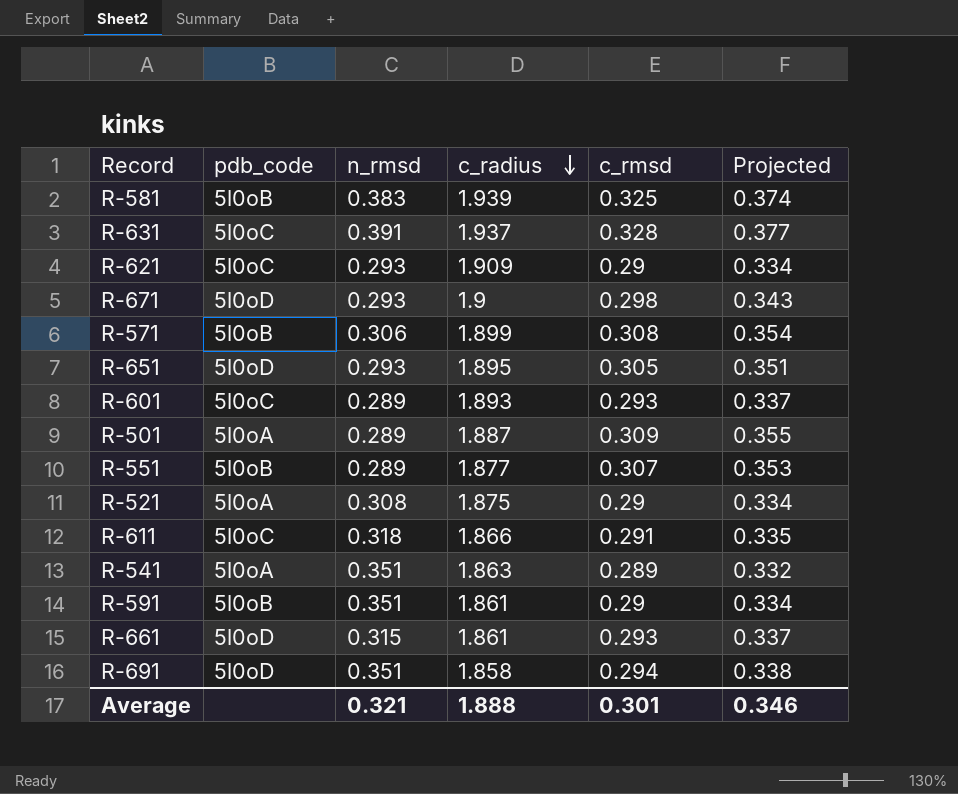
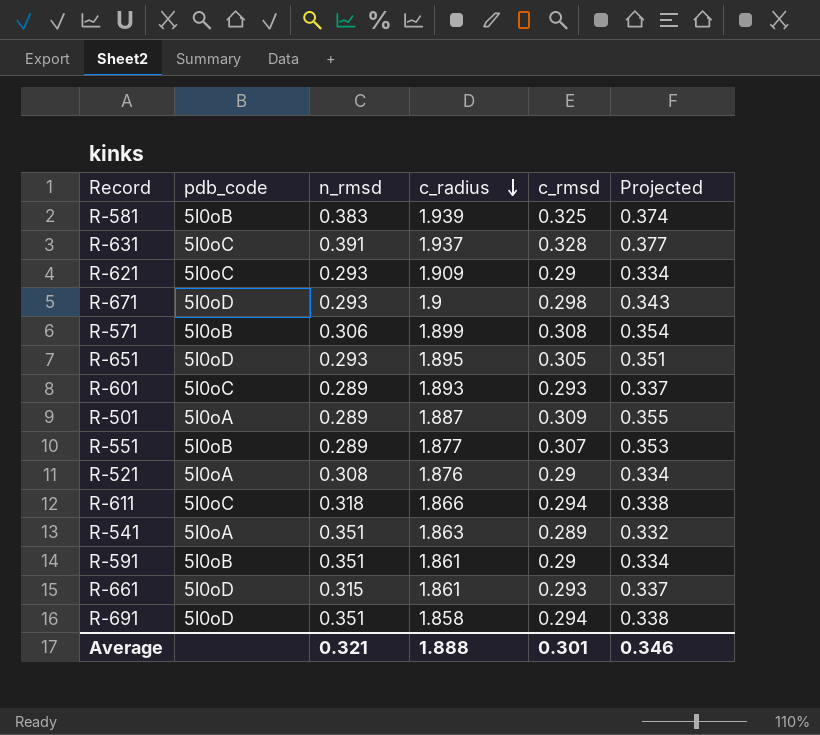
R-521 | c_radius: 1.875 -> 1.876
R-611 | c_rmsd: 0.291 -> 0.294
R-611 | Projected: 0.335 -> 0.338

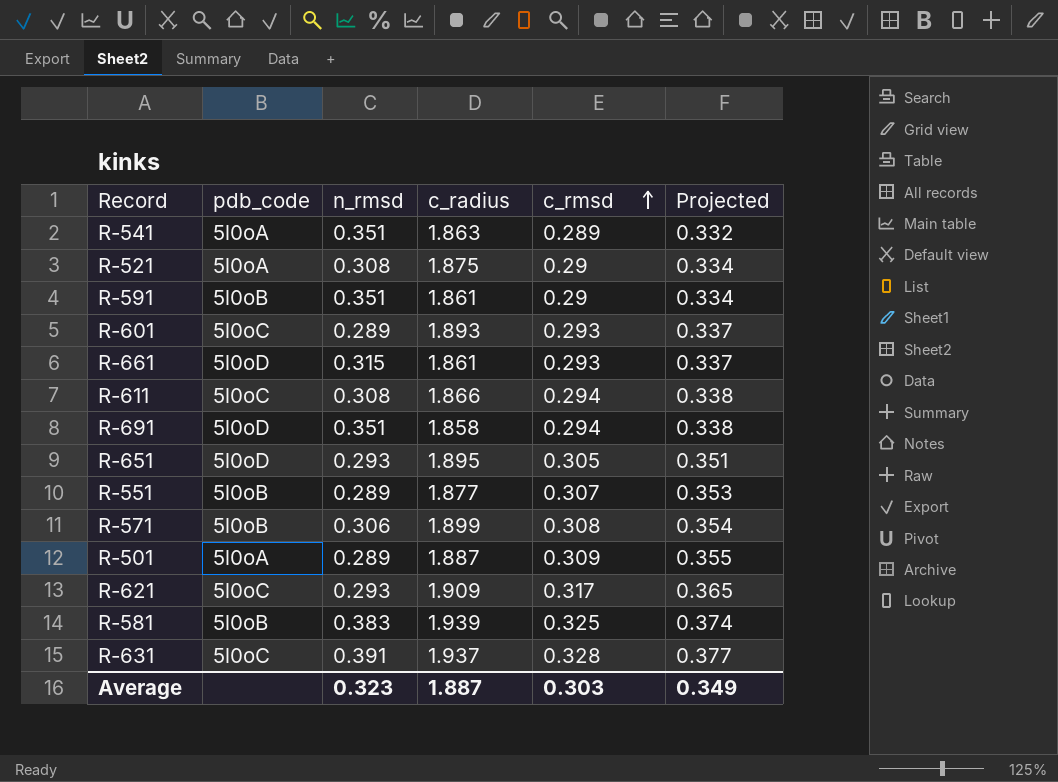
row order: c_radius descending -> c_rmsd ascending
row R-671: 5l0oD | 0.293 | 1.9 | 0.298 | 0.343 -> none
R-521 | c_radius: 1.876 -> 1.875
R-611 | n_rmsd: 0.318 -> 0.308
R-621 | c_rmsd: 0.29 -> 0.317
R-621 | Projected: 0.334 -> 0.365
Average | n_rmsd: 0.321 -> 0.323
Average | c_radius: 1.888 -> 1.887
Average | c_rmsd: 0.301 -> 0.303
Average | Projected: 0.346 -> 0.349

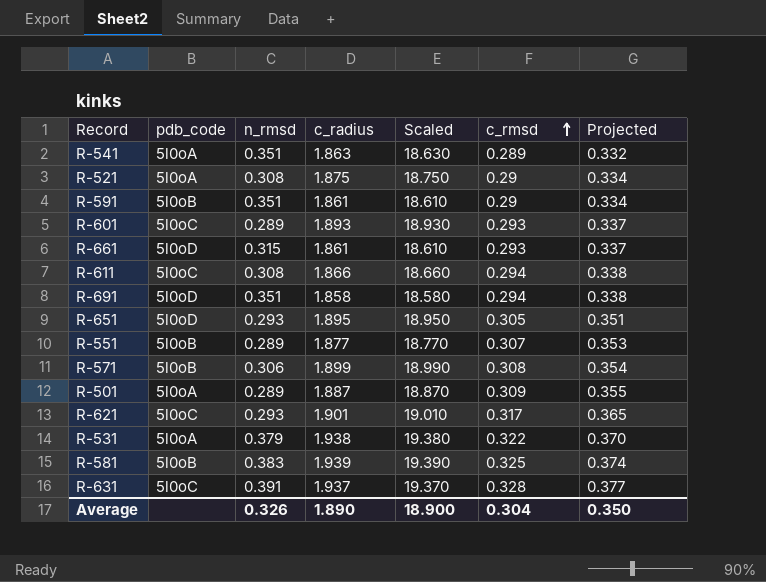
column Scaled | formula: none -> [c_radius] * 10
R-621 | c_radius: 1.909 -> 1.901
row R-531: none -> 5l0oA | 0.379 | 1.938 | 19.380 | 0.322 | 0.370
Average | n_rmsd: 0.323 -> 0.326
Average | c_radius: 1.887 -> 1.890
Average | c_rmsd: 0.303 -> 0.304
Average | Projected: 0.349 -> 0.350

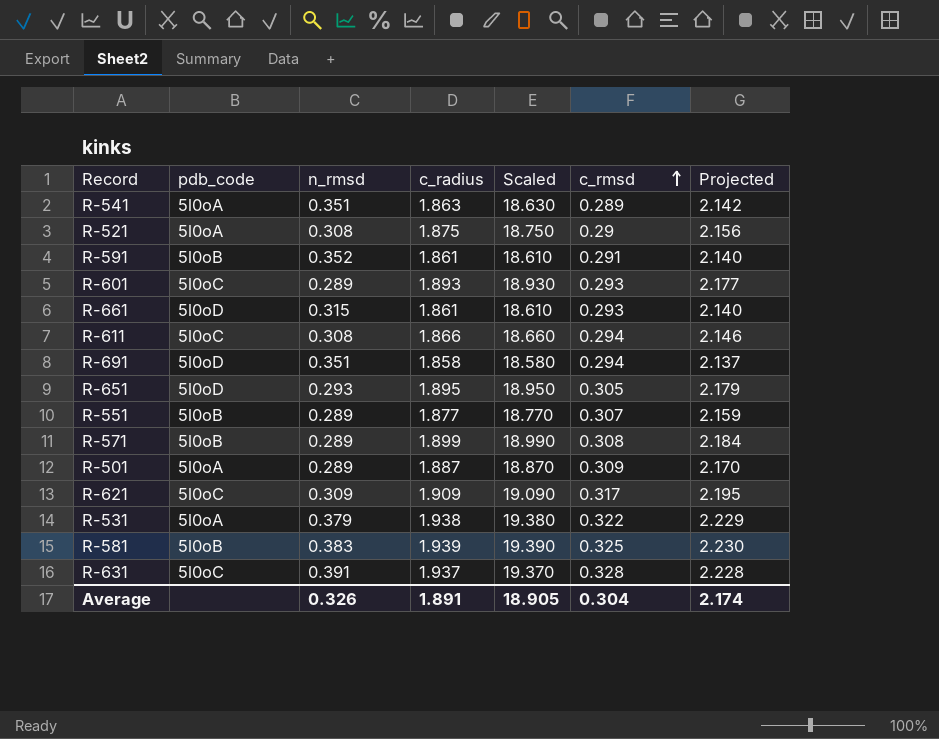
column Projected | formula: [c_rmsd] * 1.15 -> [c_radius] * 1.15
R-591 | n_rmsd: 0.351 -> 0.352
R-591 | c_rmsd: 0.29 -> 0.291
R-571 | n_rmsd: 0.306 -> 0.289
R-621 | n_rmsd: 0.293 -> 0.309
R-621 | c_radius: 1.901 -> 1.909
R-621 | Scaled: 19.010 -> 19.090
Average | c_radius: 1.890 -> 1.891
Average | Scaled: 18.900 -> 18.905
Average | Projected: 0.350 -> 2.174

